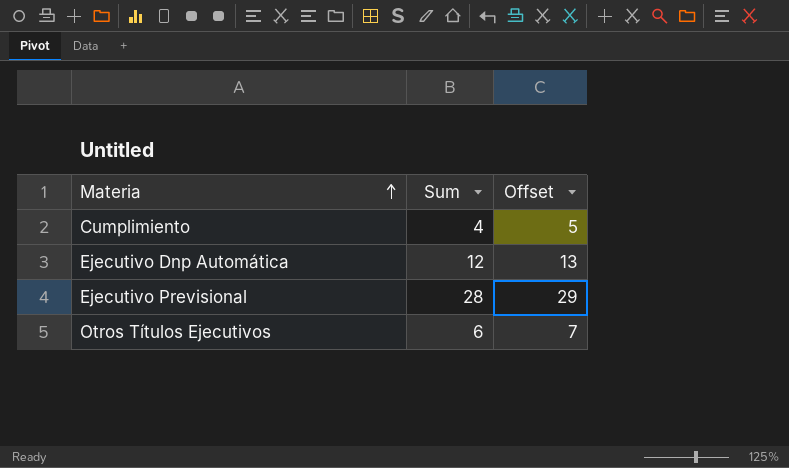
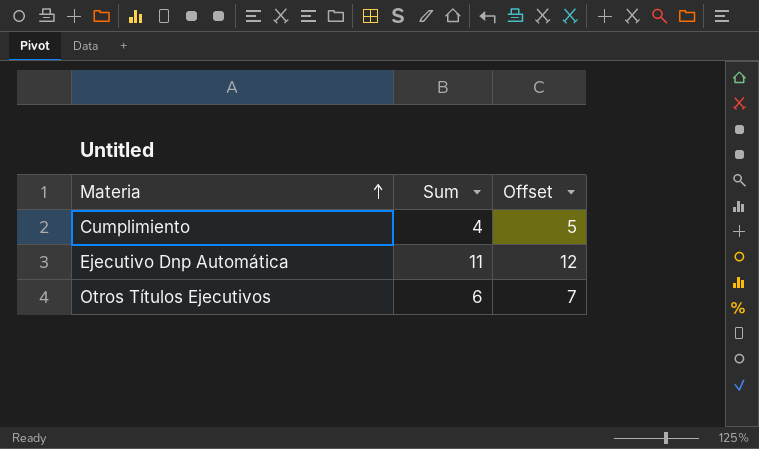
row Ejecutivo Previsional: 28 | 29 -> none
Ejecutivo Dnp Automática | Sum: 12 -> 11
Ejecutivo Dnp Automática | Offset: 13 -> 12

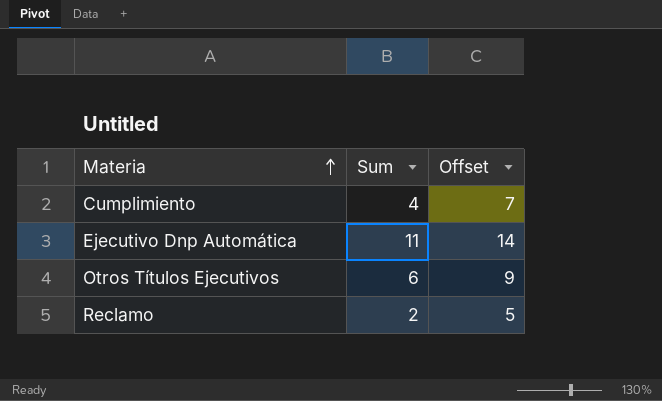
column Offset | formula: [Sum] + 1 -> [Sum] + 3
row Reclamo: none -> 2 | 5

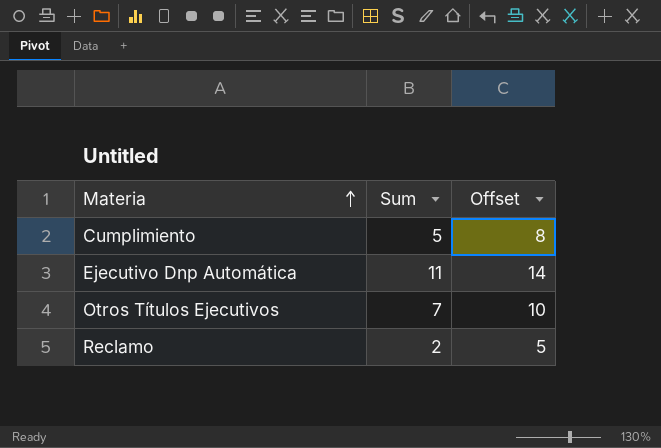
Cumplimiento | Sum: 4 -> 5
Cumplimiento | Offset: 7 -> 8
Otros Títulos Ejecutivos | Sum: 6 -> 7
Otros Títulos Ejecutivos | Offset: 9 -> 10

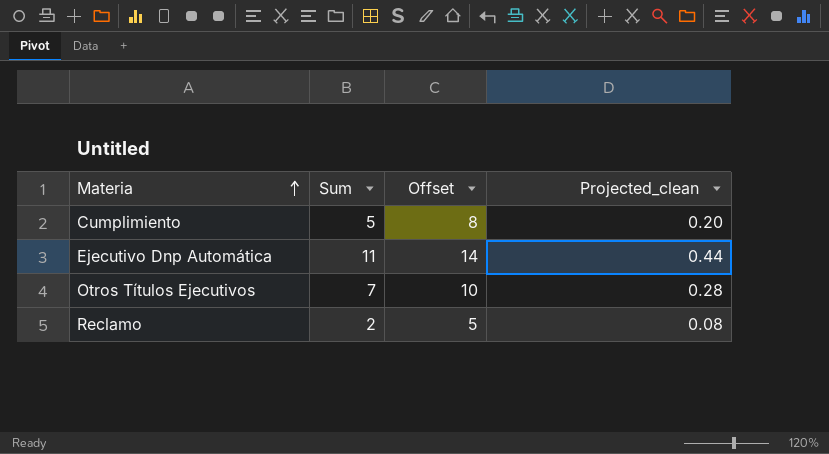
column Projected_clean | formula: none -> [Sum] * 0.04

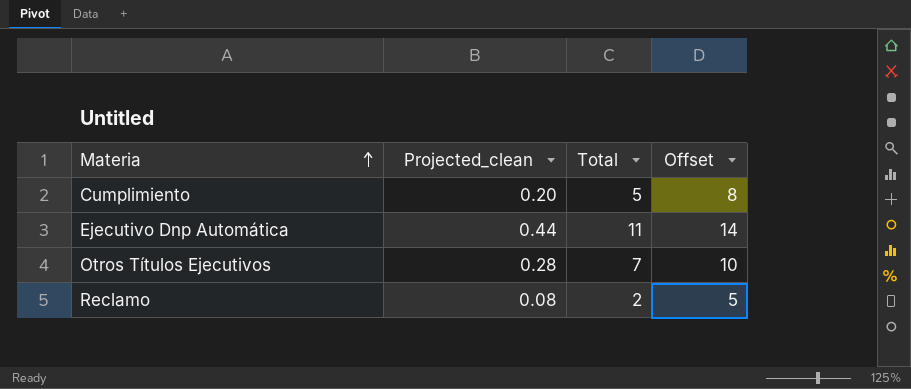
column Projected_clean | position: 4 -> 2
column name: Sum -> Total

